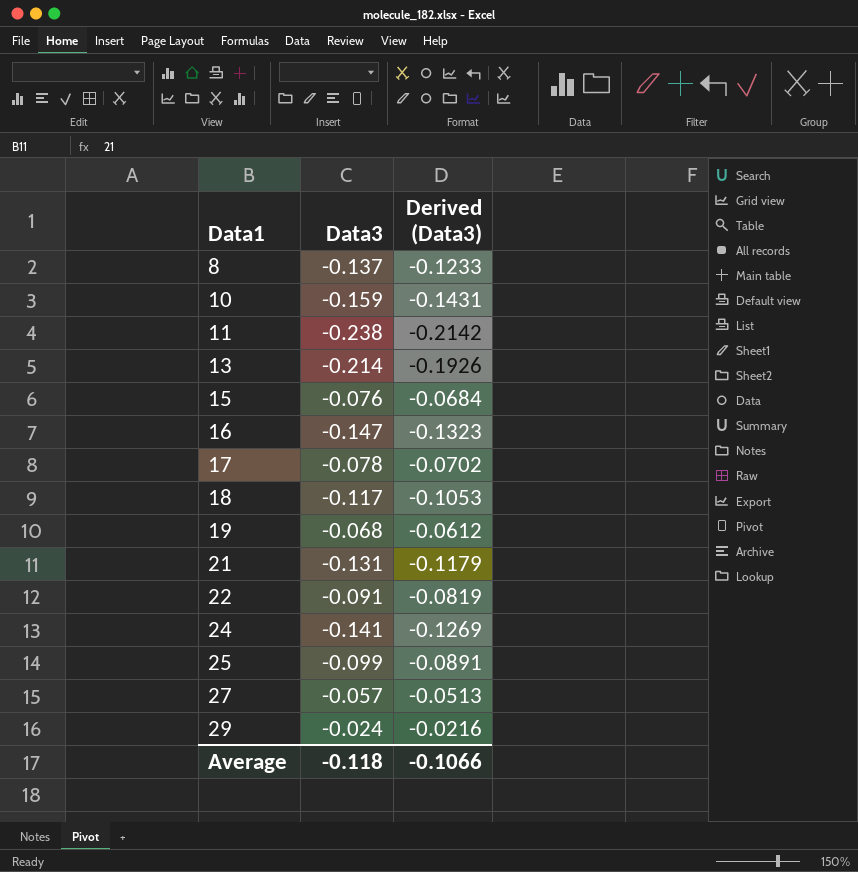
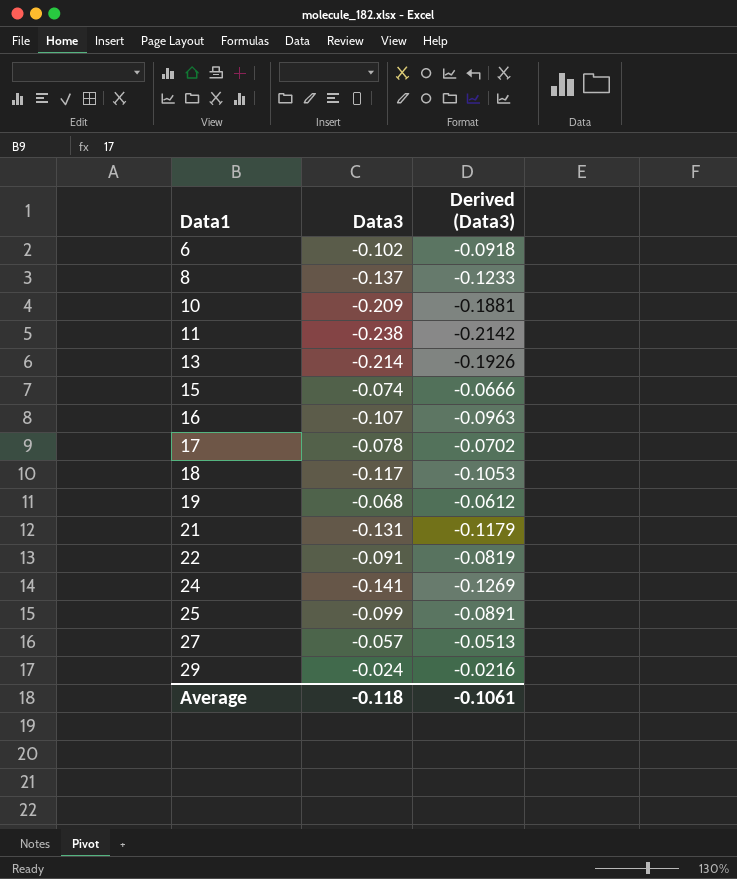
row 6: none -> -0.102 | -0.0918
10 | Data3: -0.159 -> -0.209
10 | Derived (Data3): -0.1431 -> -0.1881
15 | Data3: -0.076 -> -0.074
15 | Derived (Data3): -0.0684 -> -0.0666
16 | Data3: -0.147 -> -0.107
16 | Derived (Data3): -0.1323 -> -0.0963
Average | Derived (Data3): -0.1066 -> -0.1061

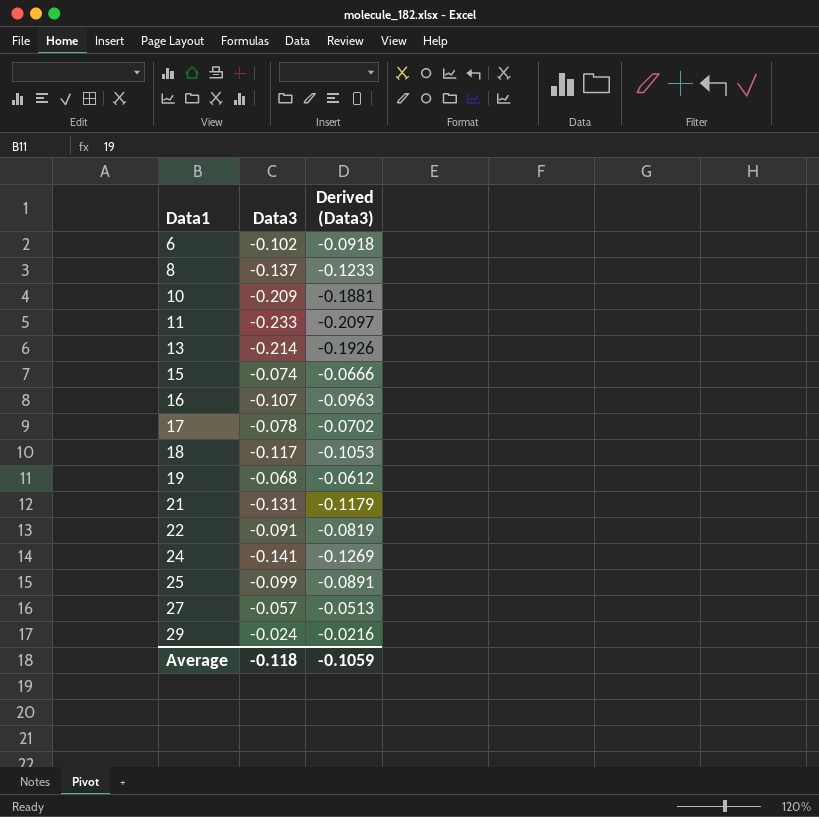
11 | Data3: -0.238 -> -0.233
11 | Derived (Data3): -0.2142 -> -0.2097
Average | Derived (Data3): -0.1061 -> -0.1059

